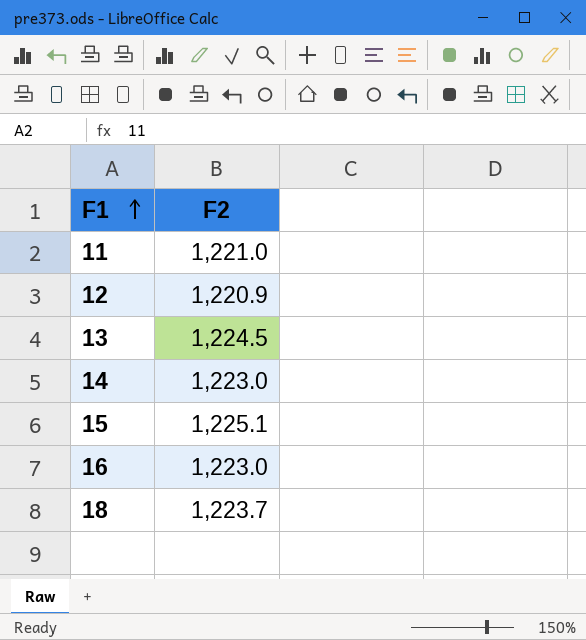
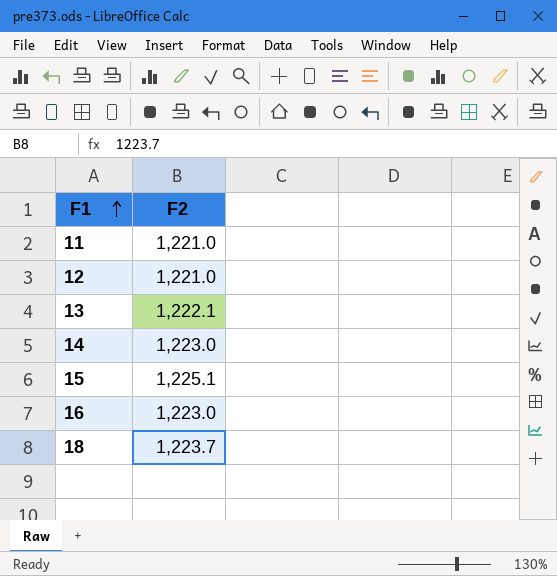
12 | F2: 1,220.9 -> 1,221.0
13 | F2: 1,224.5 -> 1,222.1

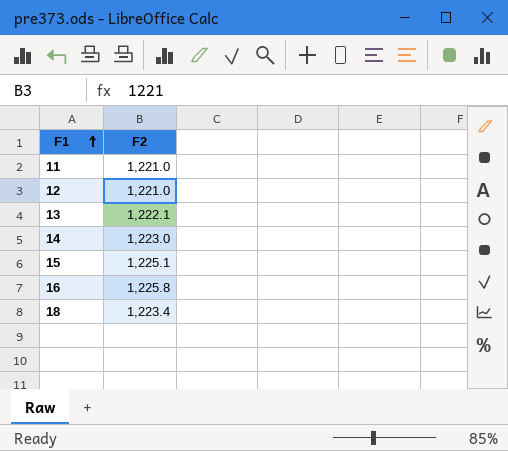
16 | F2: 1,223.0 -> 1,225.8
18 | F2: 1,223.7 -> 1,223.4

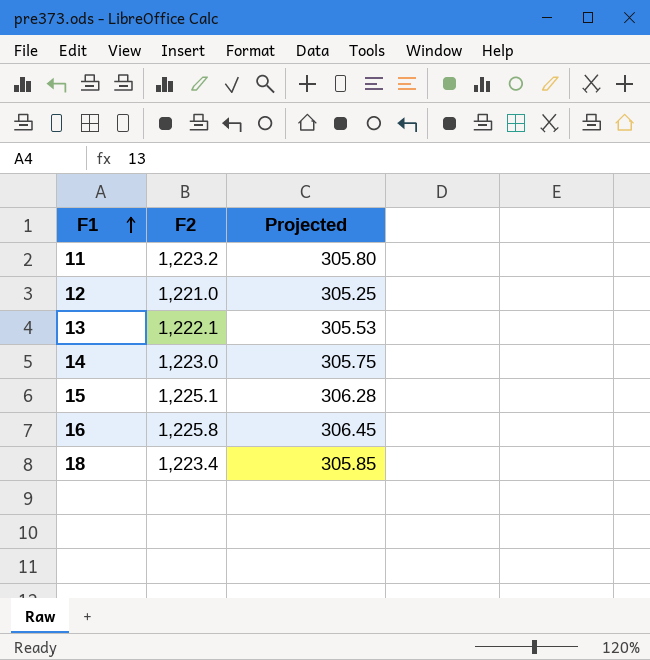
column Projected | formula: none -> [F2] * 0.25
11 | F2: 1,221.0 -> 1,223.2

